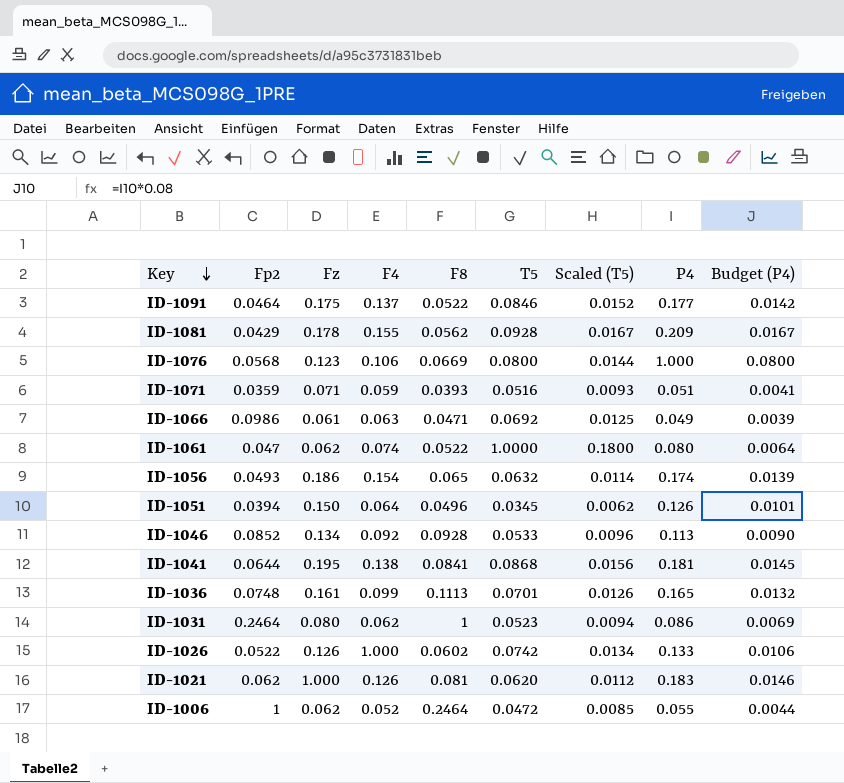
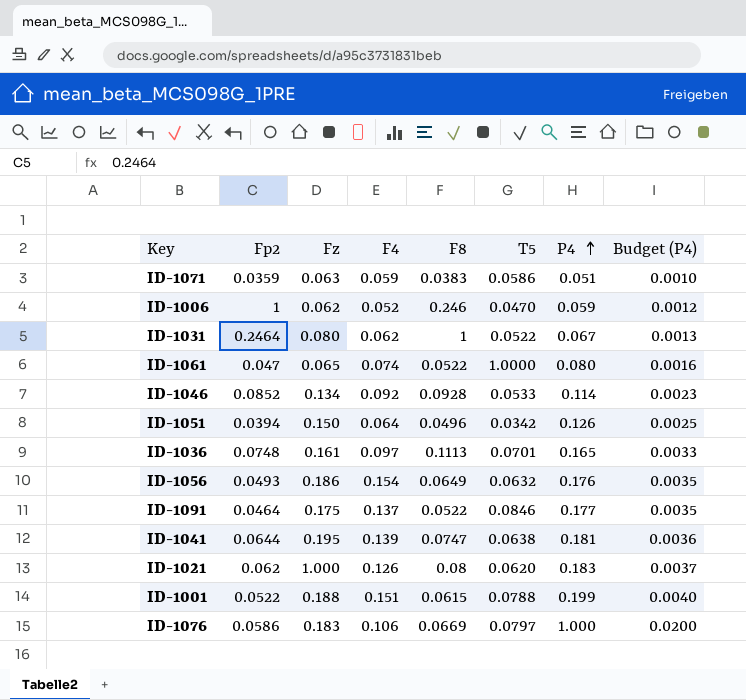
row order: Key descending -> P4 ascending
column Scaled (T5) | formula: [T5] * 0.18 -> none
column Budget (P4) | formula: [P4] * 0.08 -> [P4] * 0.02
row ID-1081: 0.0429 | 0.178 | 0.155 | 0.0562 | 0.0928 | 0.0167 | 0.209 | 0.0167 -> none
row ID-1066: 0.0986 | 0.061 | 0.063 | 0.0471 | 0.0692 | 0.0125 | 0.049 | 0.0039 -> none
row ID-1026: 0.0522 | 0.126 | 1.000 | 0.0602 | 0.0742 | 0.0134 | 0.133 | 0.0106 -> none
ID-1071 | Fz: 0.071 -> 0.063
ID-1071 | F8: 0.0393 -> 0.0383
ID-1071 | T5: 0.0516 -> 0.0586
ID-1006 | F8: 0.2464 -> 0.246
ID-1006 | T5: 0.0472 -> 0.0470
ID-1006 | P4: 0.055 -> 0.059
ID-1031 | T5: 0.0523 -> 0.0522
ID-1031 | P4: 0.086 -> 0.067
ID-1061 | Fz: 0.062 -> 0.065
ID-1046 | P4: 0.113 -> 0.114
ID-1051 | T5: 0.0345 -> 0.0342
ID-1036 | F4: 0.099 -> 0.097
ID-1056 | F8: 0.065 -> 0.0649
ID-1056 | P4: 0.174 -> 0.176
ID-1041 | F4: 0.138 -> 0.139
ID-1041 | F8: 0.0841 -> 0.0747
ID-1041 | T5: 0.0868 -> 0.0638
ID-1021 | F8: 0.081 -> 0.08
row ID-1001: none -> 0.0522 | 0.188 | 0.151 | 0.0615 | 0.0788 | 0.199 | 0.0040
ID-1076 | Fp2: 0.0568 -> 0.0586
ID-1076 | Fz: 0.123 -> 0.183
ID-1076 | T5: 0.0800 -> 0.0797

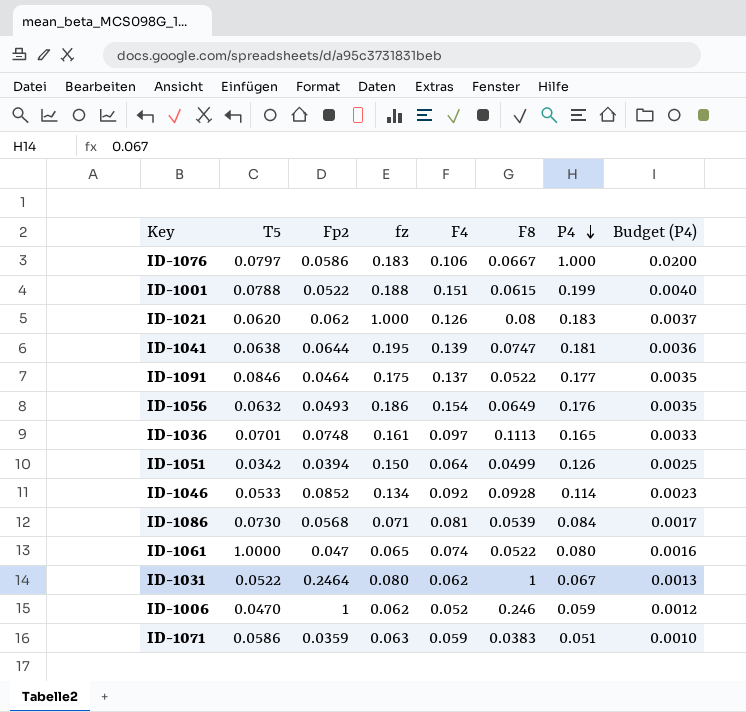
row order: P4 ascending -> P4 descending
column T5 | position: 6 -> 2
column name: Fz -> fz
ID-1076 | F8: 0.0669 -> 0.0667
ID-1051 | F8: 0.0496 -> 0.0499
row ID-1086: none -> 0.0730 | 0.0568 | 0.071 | 0.081 | 0.0539 | 0.084 | 0.0017

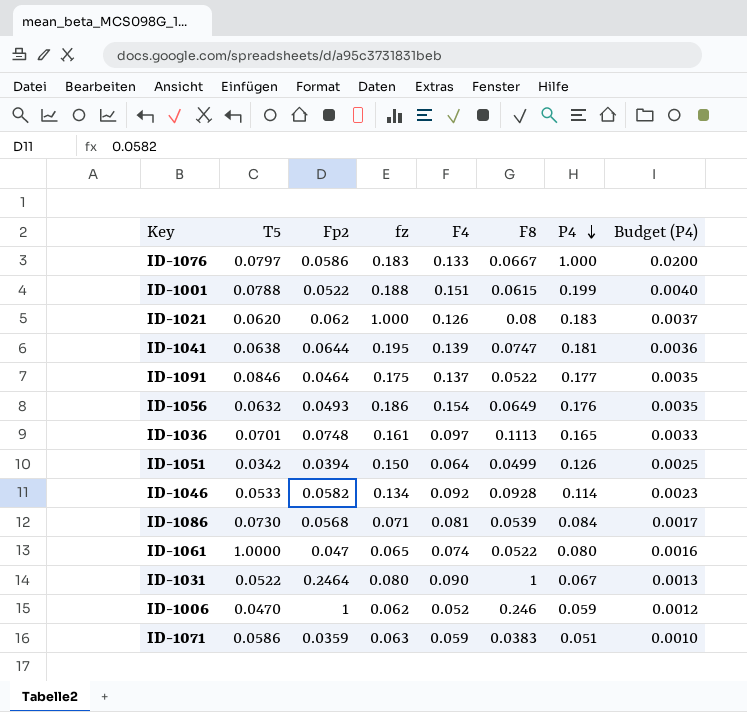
ID-1076 | F4: 0.106 -> 0.133
ID-1046 | Fp2: 0.0852 -> 0.0582
ID-1031 | F4: 0.062 -> 0.090

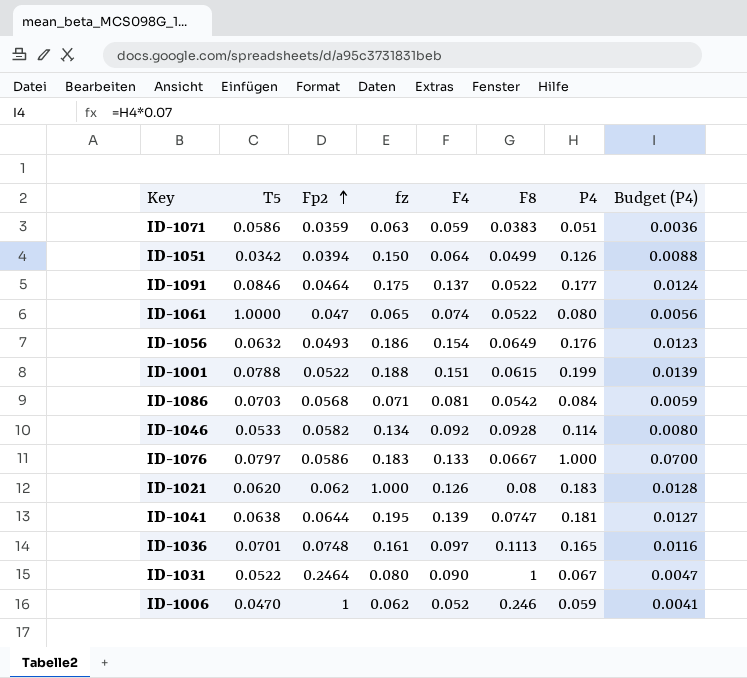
row order: P4 descending -> Fp2 ascending
column Budget (P4) | formula: [P4] * 0.02 -> [P4] * 0.07
ID-1086 | T5: 0.0730 -> 0.0703
ID-1086 | F8: 0.0539 -> 0.0542

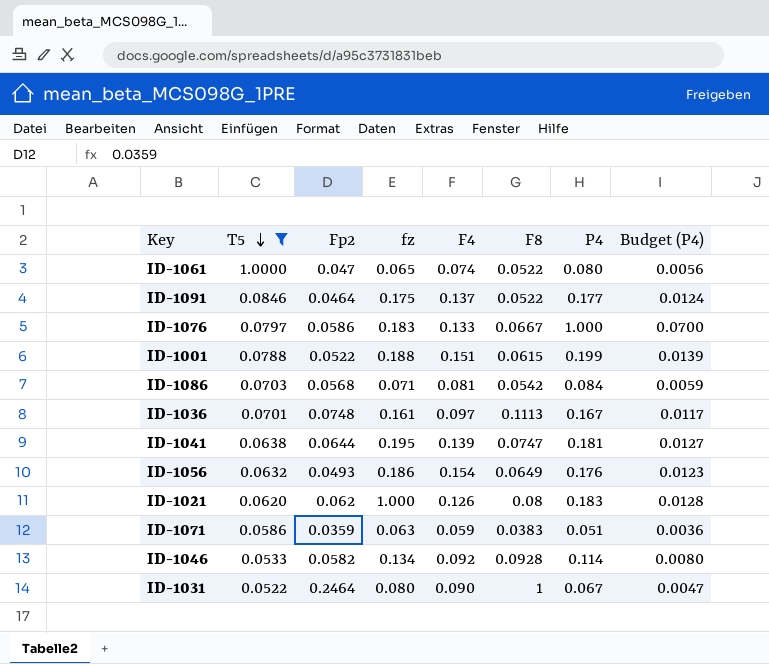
filter: none -> T5 >= 0.0522
row order: Fp2 ascending -> T5 descending
ID-1036 | P4: 0.165 -> 0.167
ID-1036 | Budget (P4): 0.0116 -> 0.0117

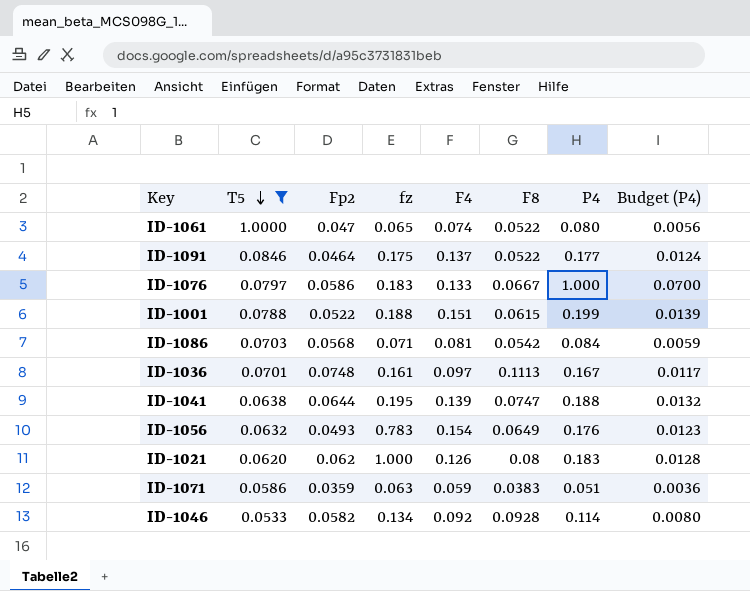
row ID-1031: 0.0522 | 0.2464 | 0.080 | 0.090 | 1 | 0.067 | 0.0047 -> none
ID-1041 | P4: 0.181 -> 0.188
ID-1041 | Budget (P4): 0.0127 -> 0.0132
ID-1056 | fz: 0.186 -> 0.783

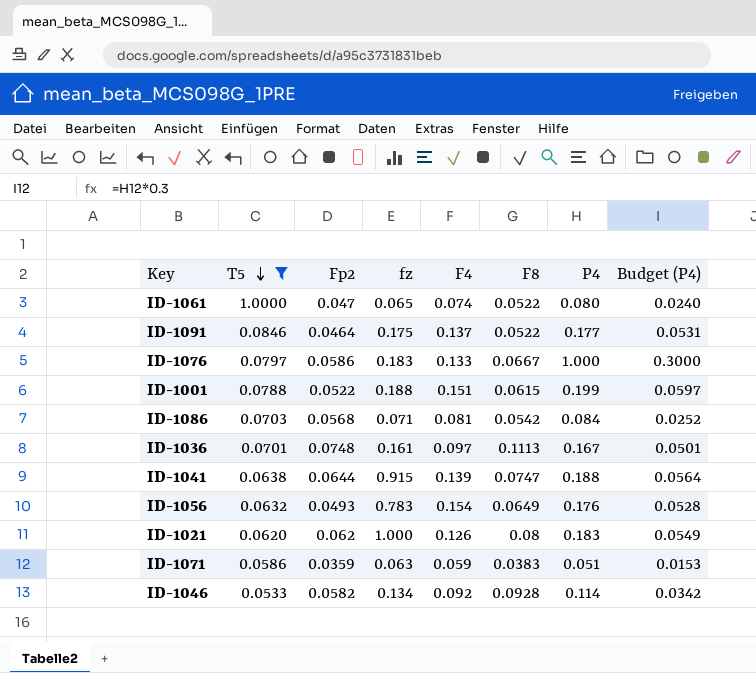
column Budget (P4) | formula: [P4] * 0.07 -> [P4] * 0.3
ID-1041 | fz: 0.195 -> 0.915

